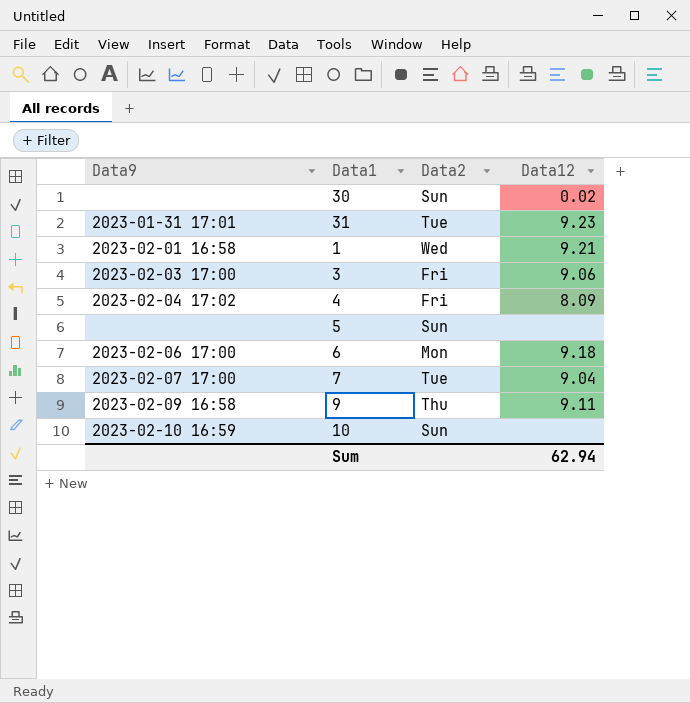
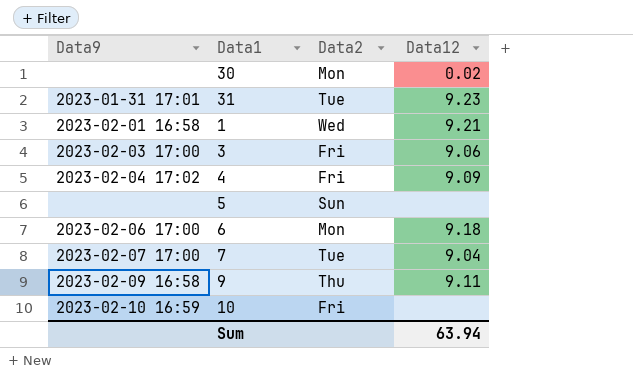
30 | Data2: Sun -> Mon
4 | Data12: 8.09 -> 9.09
10 | Data2: Sun -> Fri
Sum | Data12: 62.94 -> 63.94

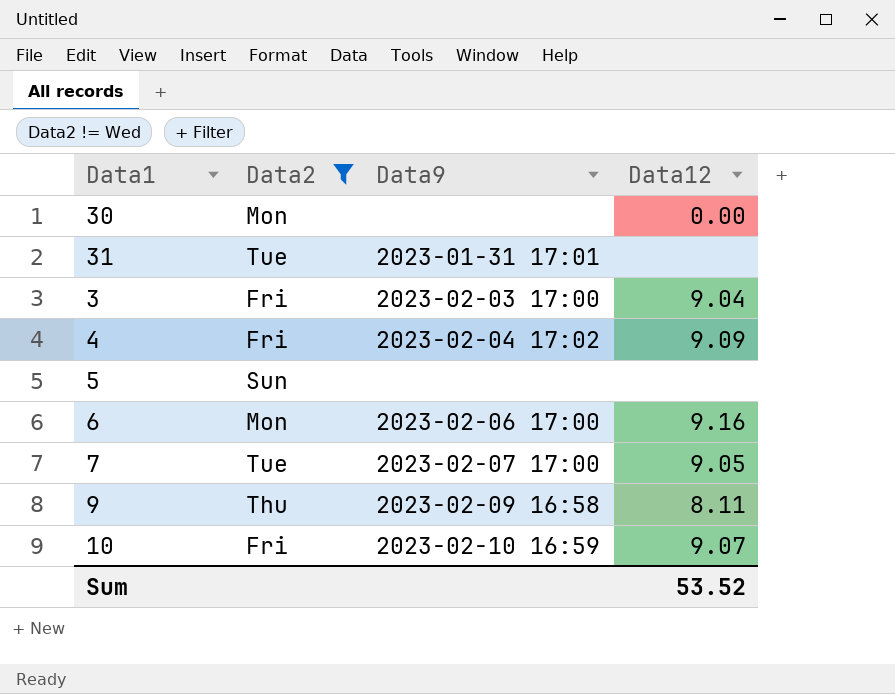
filter: none -> Data2 != Wed
column Data9 | position: 1 -> 3
30 | Data12: 0.02 -> 0.00
31 | Data12: 9.23 -> none
3 | Data12: 9.06 -> 9.04
6 | Data12: 9.18 -> 9.16
7 | Data12: 9.04 -> 9.05
9 | Data12: 9.11 -> 8.11
10 | Data12: none -> 9.07
Sum | Data12: 63.94 -> 53.52

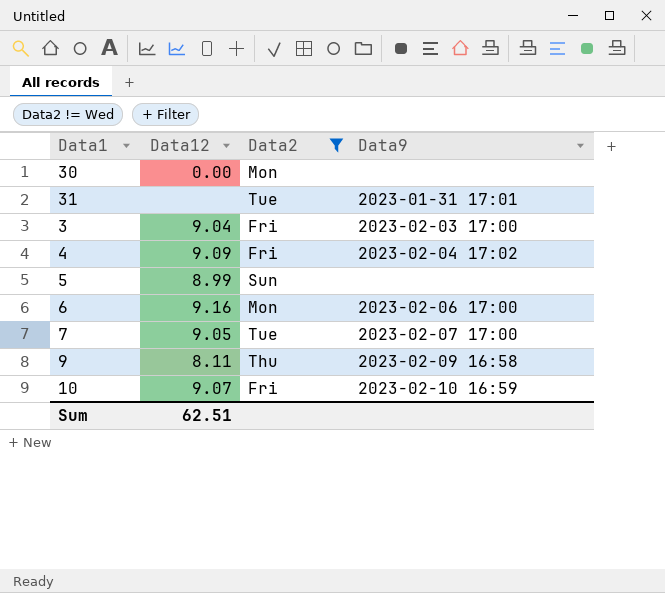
column Data12 | position: 4 -> 2
5 | Data12: none -> 8.99
Sum | Data12: 53.52 -> 62.51

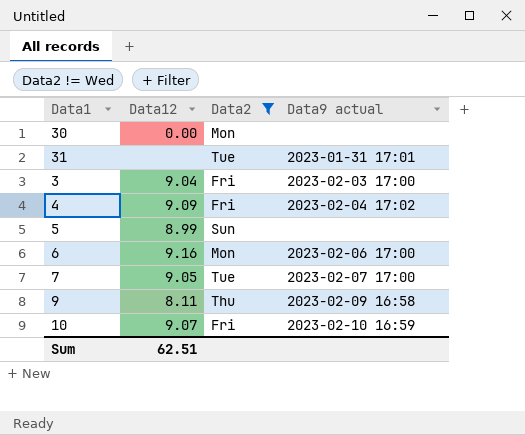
column name: Data9 -> Data9 actual

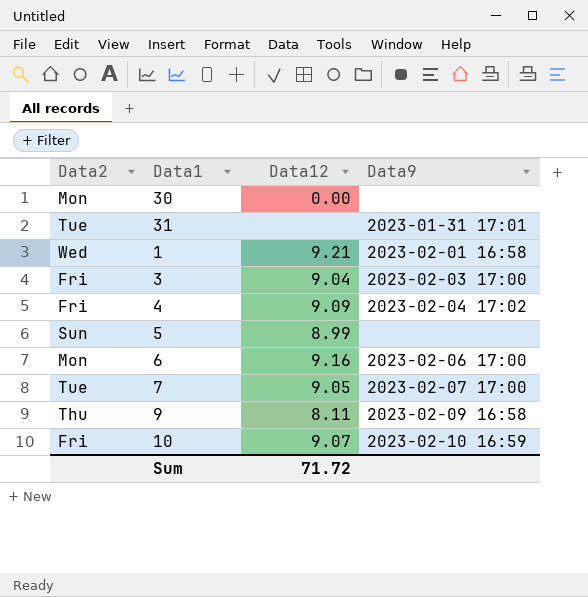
filter: Data2 != Wed -> none
column Data2 | position: 3 -> 1
column name: Data9 actual -> Data9
Sum | Data12: 62.51 -> 71.72

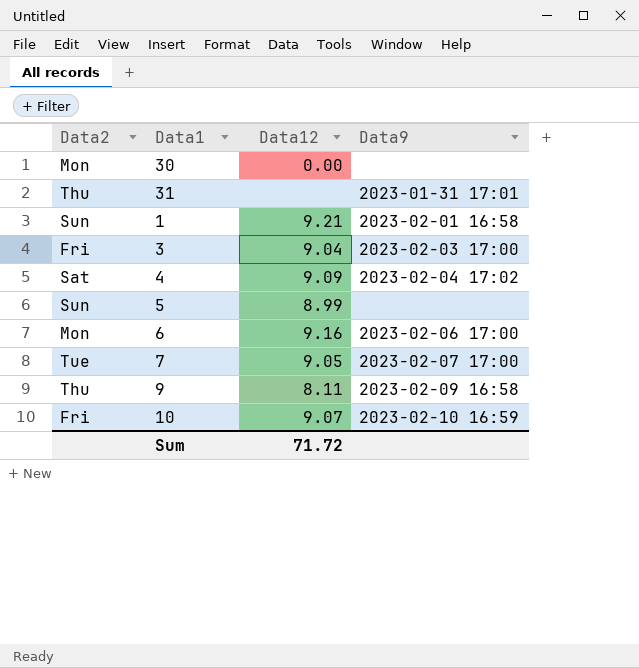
31 | Data2: Tue -> Thu
1 | Data2: Wed -> Sun
4 | Data2: Fri -> Sat

